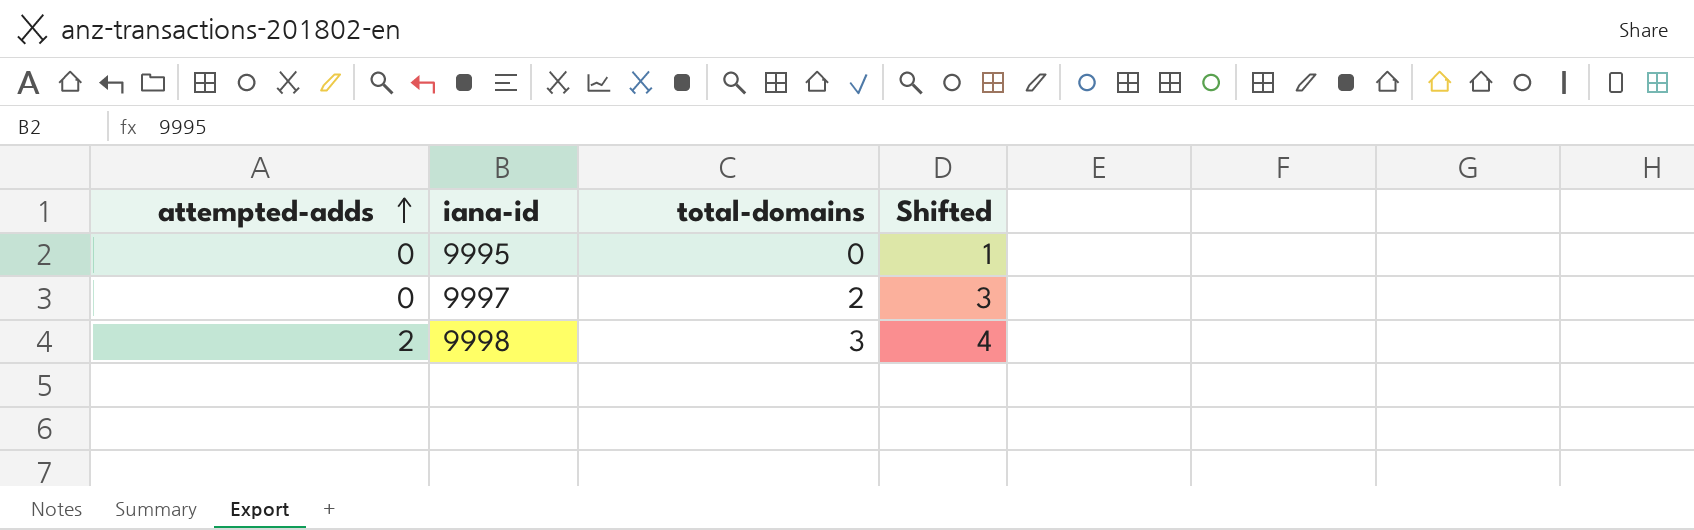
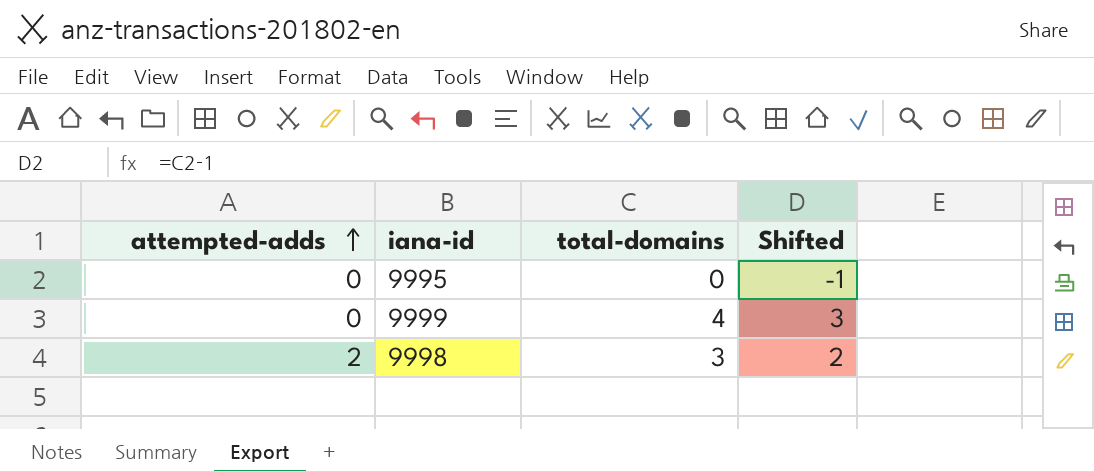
column Shifted | formula: [total-domains] + 1 -> [total-domains] - 1
row 9997: 0 | 2 | 3 -> none
row 9999: none -> 0 | 4 | 3

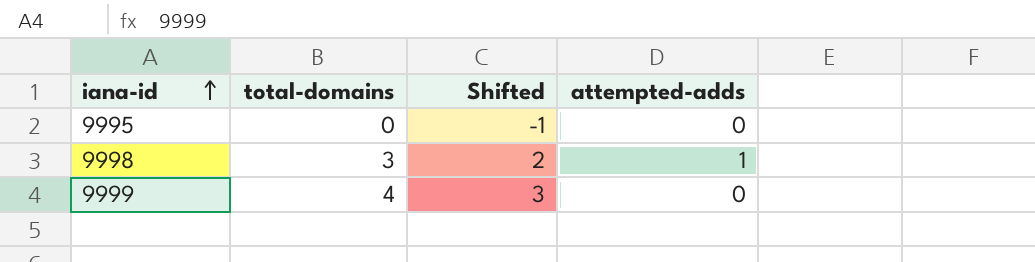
row order: attempted-adds ascending -> iana-id ascending
column attempted-adds | position: 1 -> 4
9998 | attempted-adds: 2 -> 1

